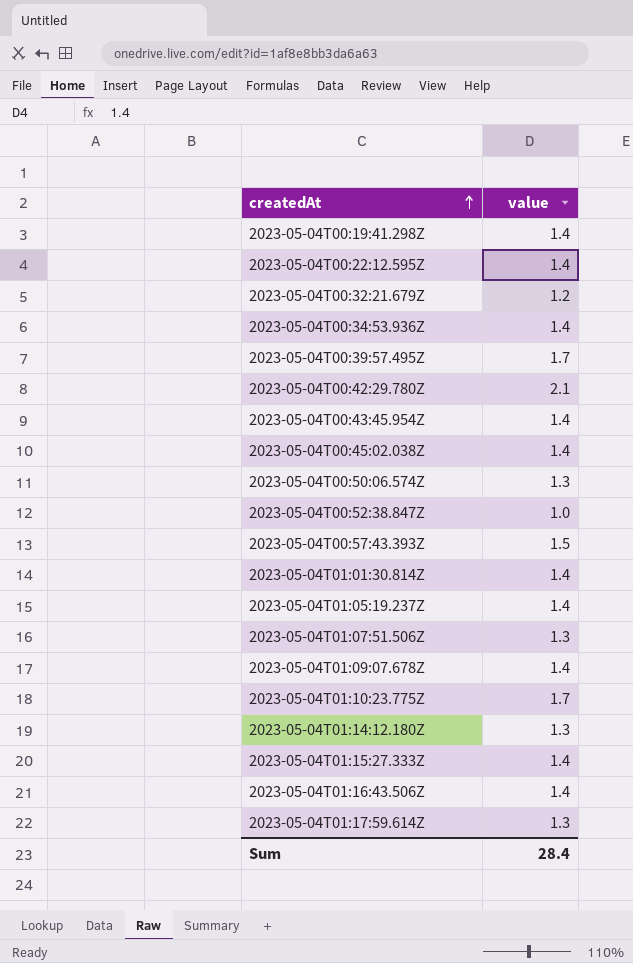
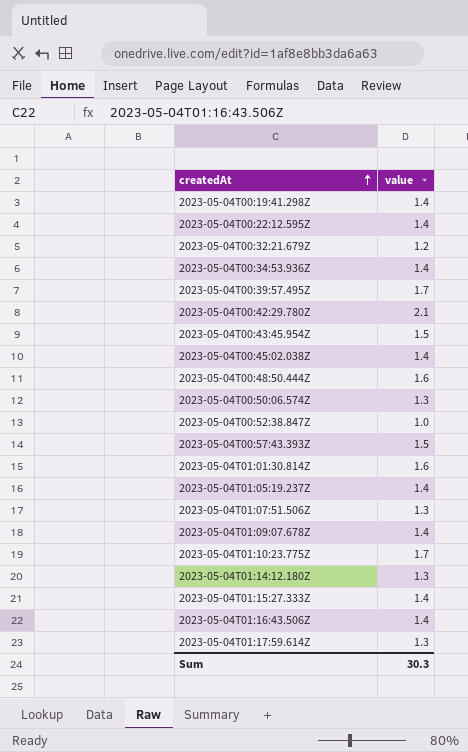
2023-05-04T00:43:45.954Z | value: 1.4 -> 1.5
row 2023-05-04T00:48:50.444Z: none -> 1.6
2023-05-04T01:01:30.814Z | value: 1.4 -> 1.6
Sum | value: 28.4 -> 30.3

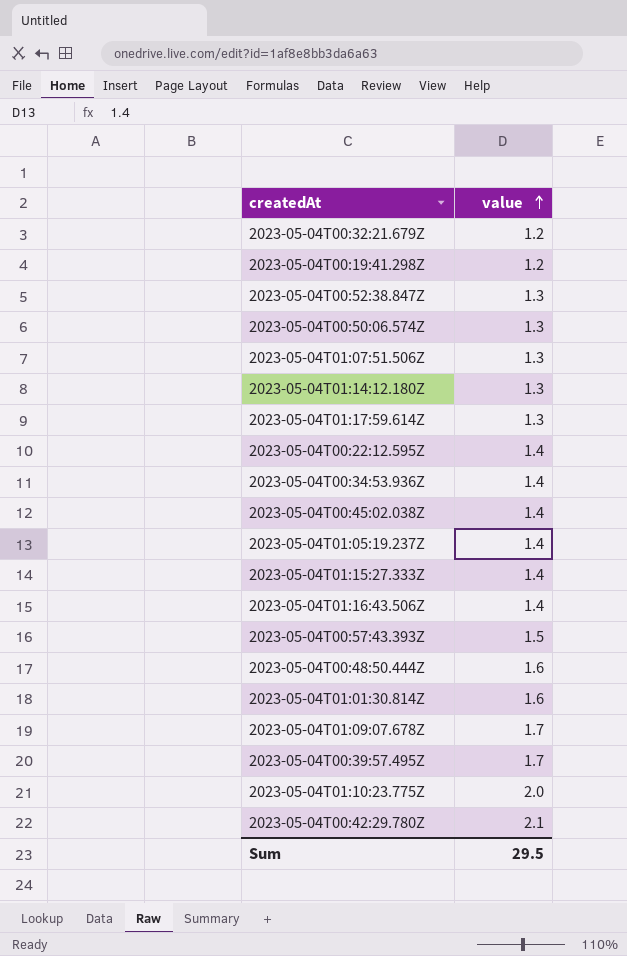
row order: createdAt ascending -> value ascending
row 2023-05-04T00:43:45.954Z: 1.5 -> none
2023-05-04T00:19:41.298Z | value: 1.4 -> 1.2
2023-05-04T00:52:38.847Z | value: 1.0 -> 1.3
2023-05-04T01:09:07.678Z | value: 1.4 -> 1.7
2023-05-04T01:10:23.775Z | value: 1.7 -> 2.0
Sum | value: 30.3 -> 29.5

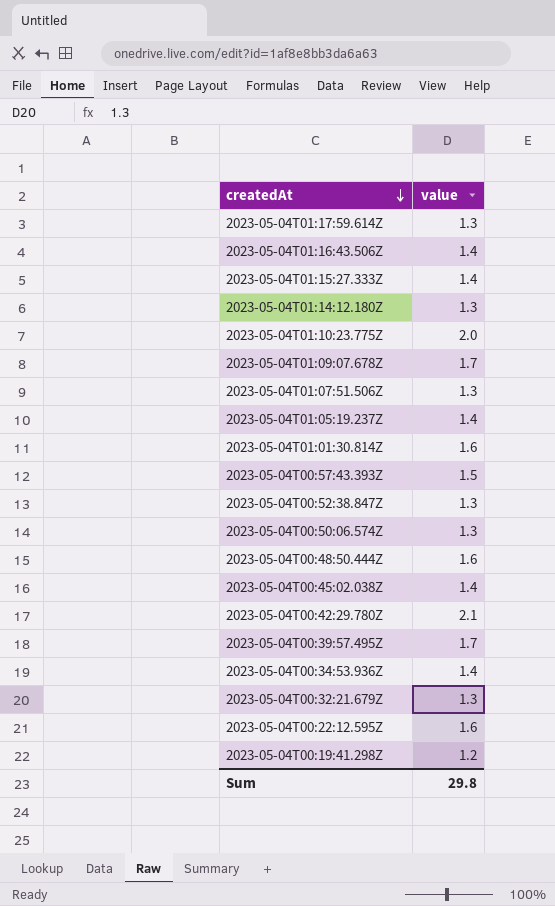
row order: value ascending -> createdAt descending
2023-05-04T00:32:21.679Z | value: 1.2 -> 1.3
2023-05-04T00:22:12.595Z | value: 1.4 -> 1.6
Sum | value: 29.5 -> 29.8

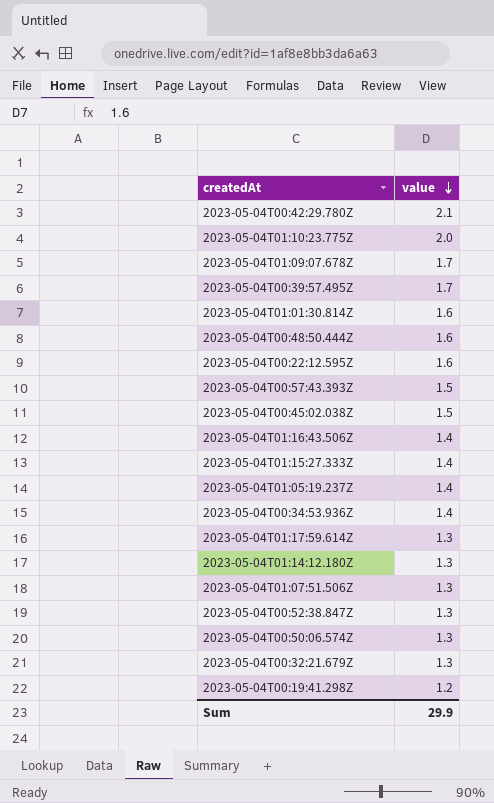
row order: createdAt descending -> value descending
2023-05-04T00:45:02.038Z | value: 1.4 -> 1.5
Sum | value: 29.8 -> 29.9

